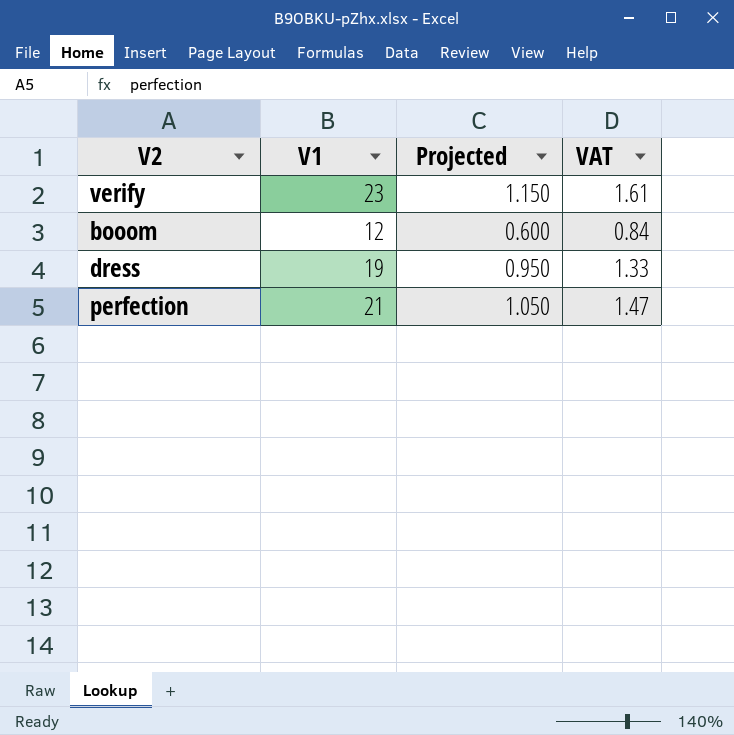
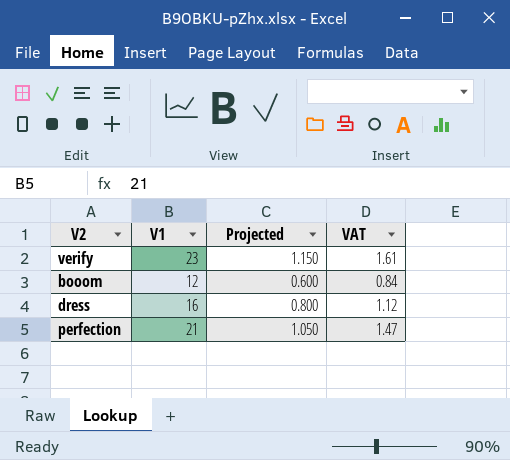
dress | V1: 19 -> 16
dress | Projected: 0.950 -> 0.800
dress | VAT: 1.33 -> 1.12

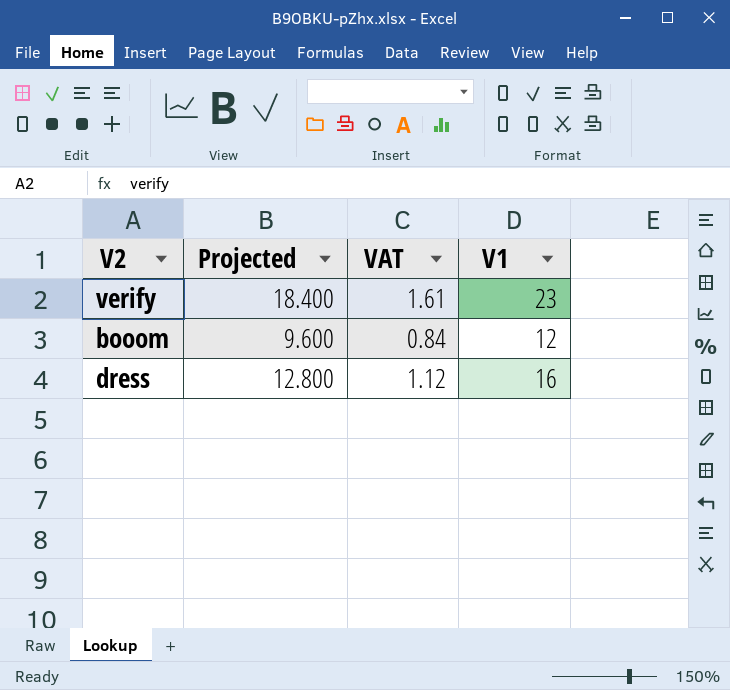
column Projected | formula: [V1] * 0.05 -> [V1] * 0.8
column V1 | position: 2 -> 4
row perfection: 21 | 1.050 | 1.47 -> none

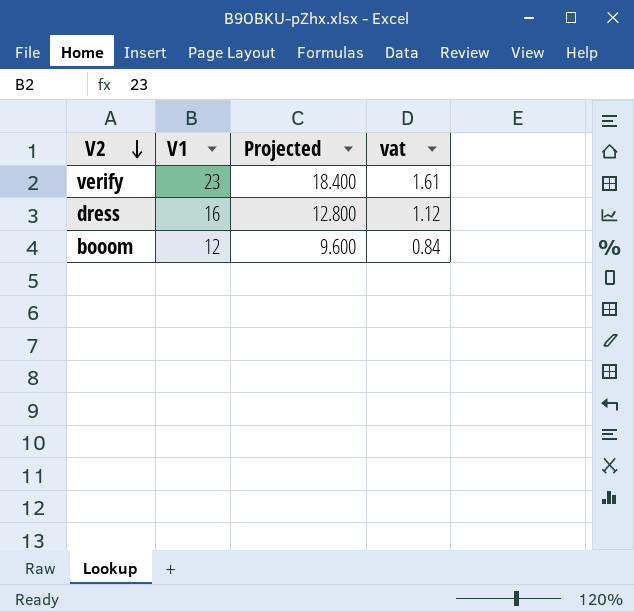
row order: none -> V2 descending
column V1 | position: 4 -> 2
column name: VAT -> vat

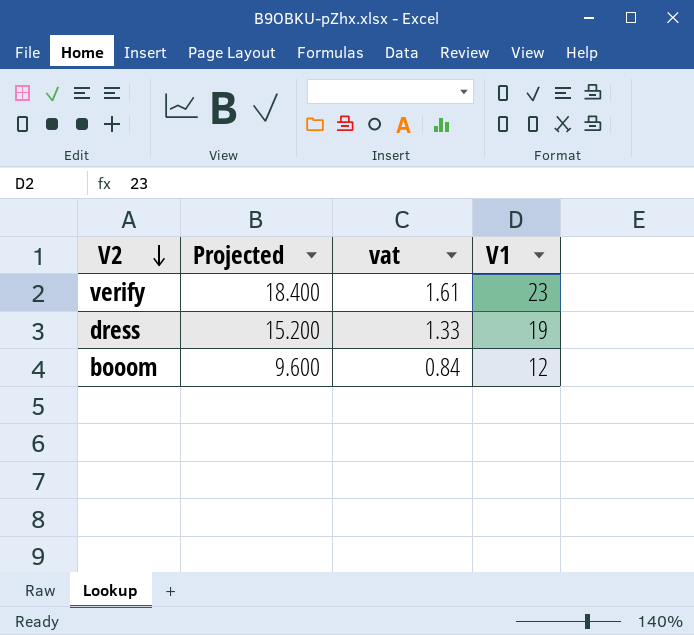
column V1 | position: 2 -> 4
dress | Projected: 12.800 -> 15.200
dress | vat: 1.12 -> 1.33
dress | V1: 16 -> 19

